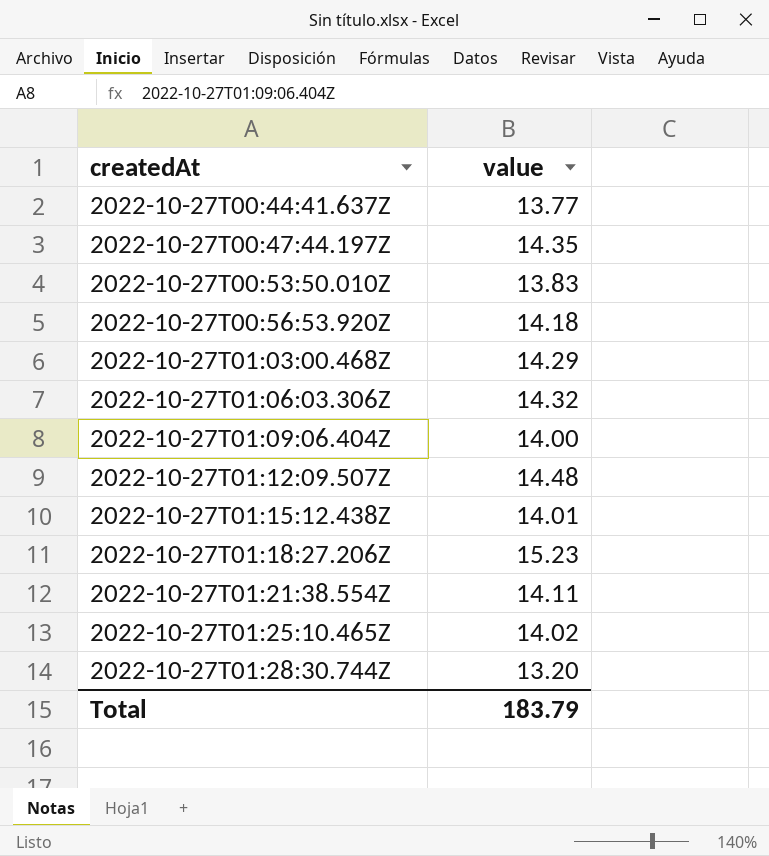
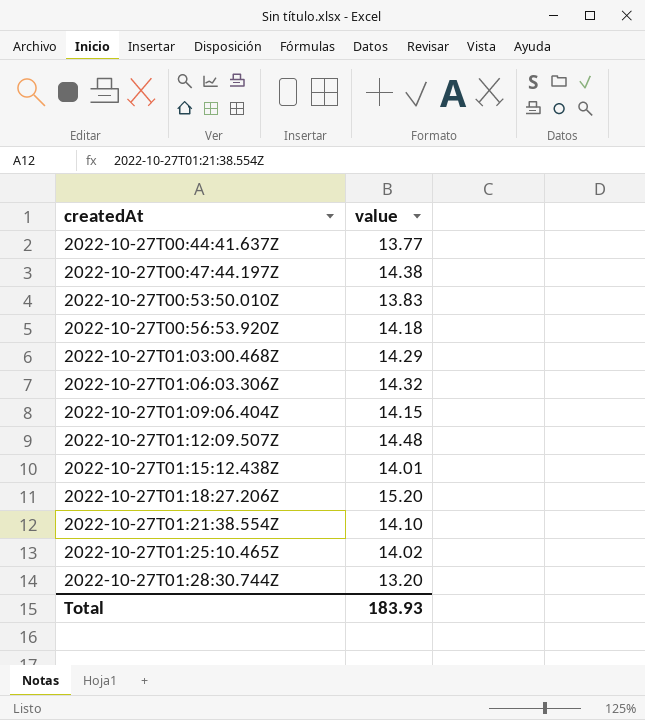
2022-10-27T00:47:44.197Z | value: 14.35 -> 14.38
2022-10-27T01:09:06.404Z | value: 14.00 -> 14.15
2022-10-27T01:18:27.206Z | value: 15.23 -> 15.20
2022-10-27T01:21:38.554Z | value: 14.11 -> 14.10
Total | value: 183.79 -> 183.93

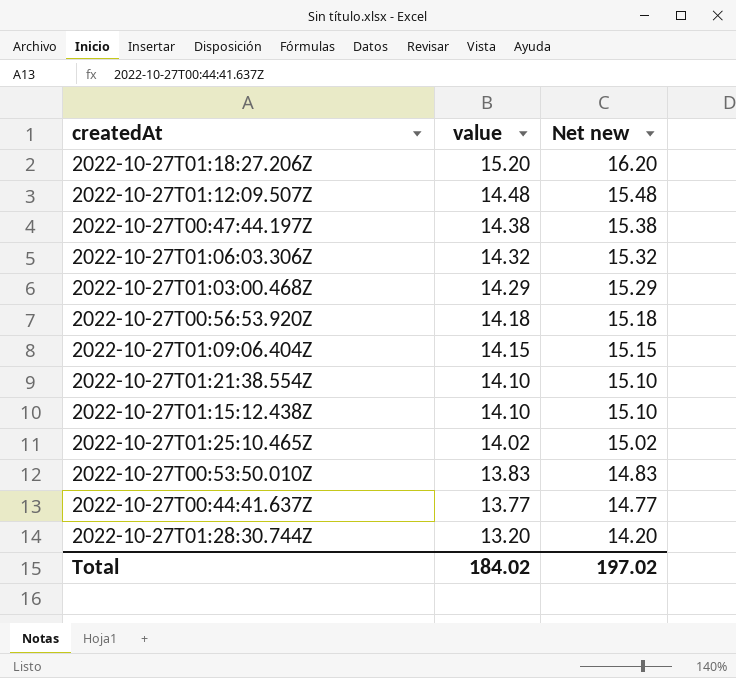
row order: createdAt ascending -> value descending
column Net new | formula: none -> [value] + 1
2022-10-27T01:15:12.438Z | value: 14.01 -> 14.10
Total | value: 183.93 -> 184.02

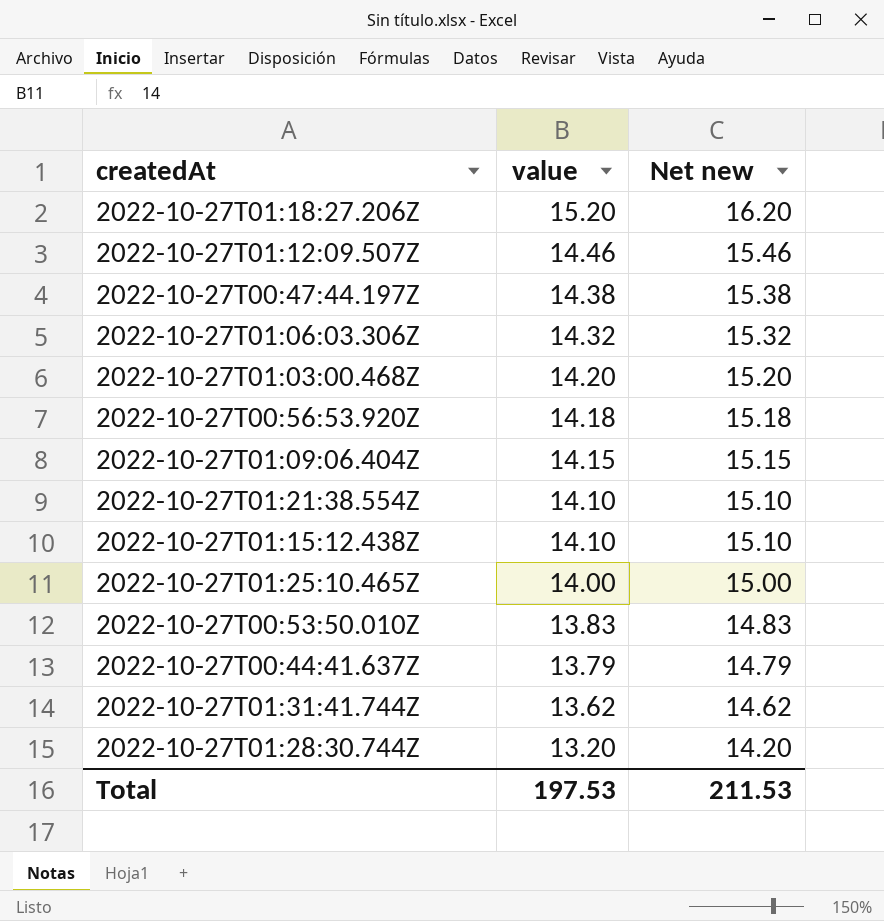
2022-10-27T01:12:09.507Z | value: 14.48 -> 14.46
2022-10-27T01:12:09.507Z | Net new: 15.48 -> 15.46
2022-10-27T01:03:00.468Z | value: 14.29 -> 14.20
2022-10-27T01:03:00.468Z | Net new: 15.29 -> 15.20
2022-10-27T01:25:10.465Z | value: 14.02 -> 14.00
2022-10-27T01:25:10.465Z | Net new: 15.02 -> 15.00
2022-10-27T00:44:41.637Z | value: 13.77 -> 13.79
2022-10-27T00:44:41.637Z | Net new: 14.77 -> 14.79
row 2022-10-27T01:31:41.744Z: none -> 13.62 | 14.62
Total | value: 184.02 -> 197.53
Total | Net new: 197.02 -> 211.53

